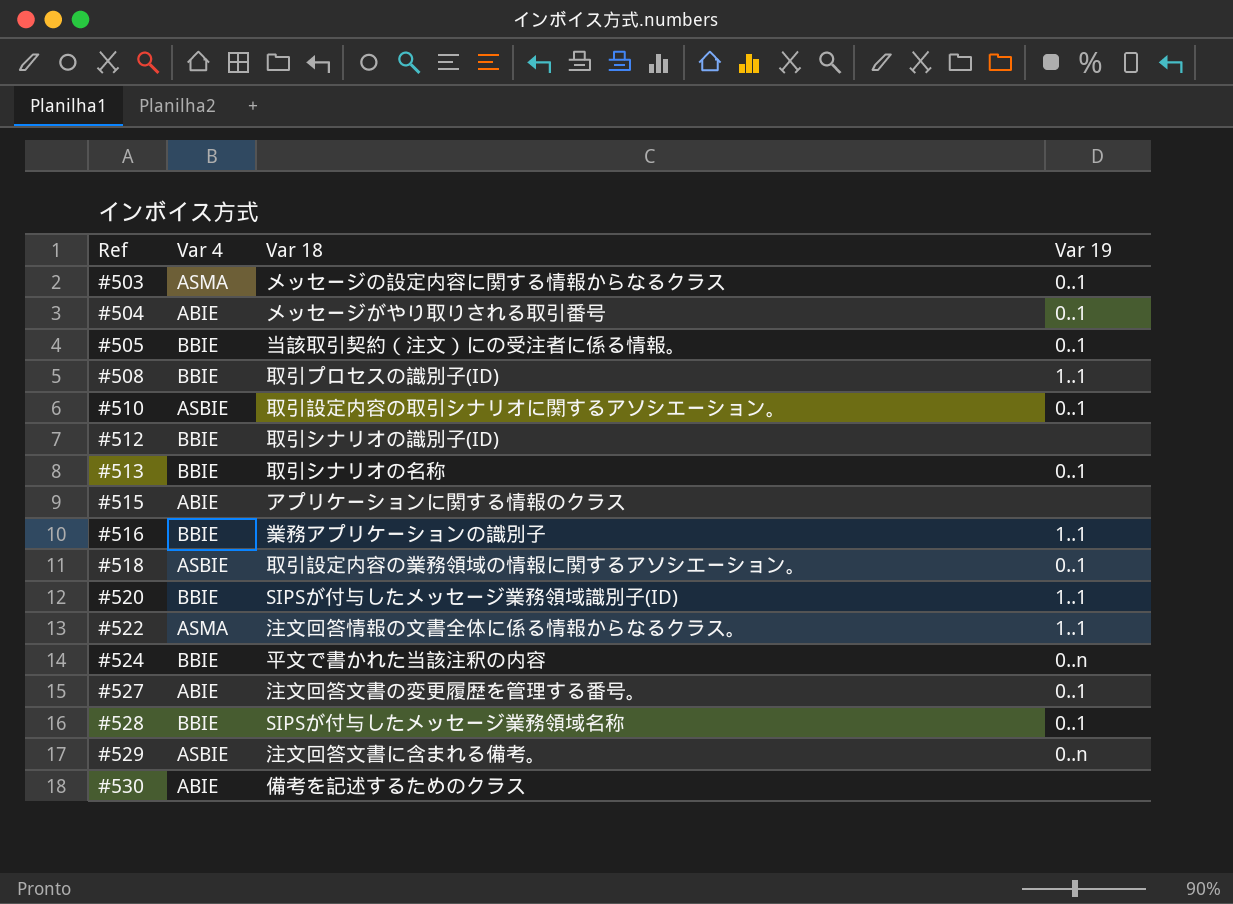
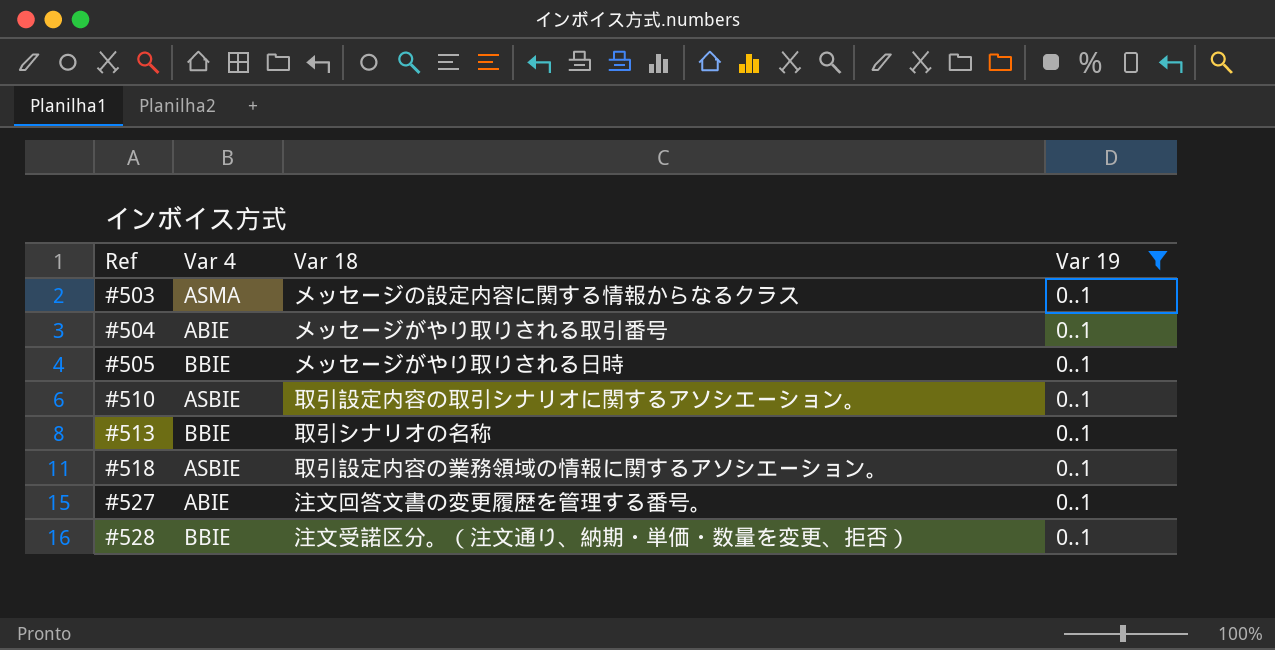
filter: none -> Var 19 = 0..1
#505 | Var 18: 当該取引契約（注文）にの受注者に係る情報。 -> メッセージがやり取りされる日時
#528 | Var 18: SIPSが付与したメッセージ業務領域名称 -> 注文受諾区分。（注文通り、納期・単価・数量を変更、拒否）

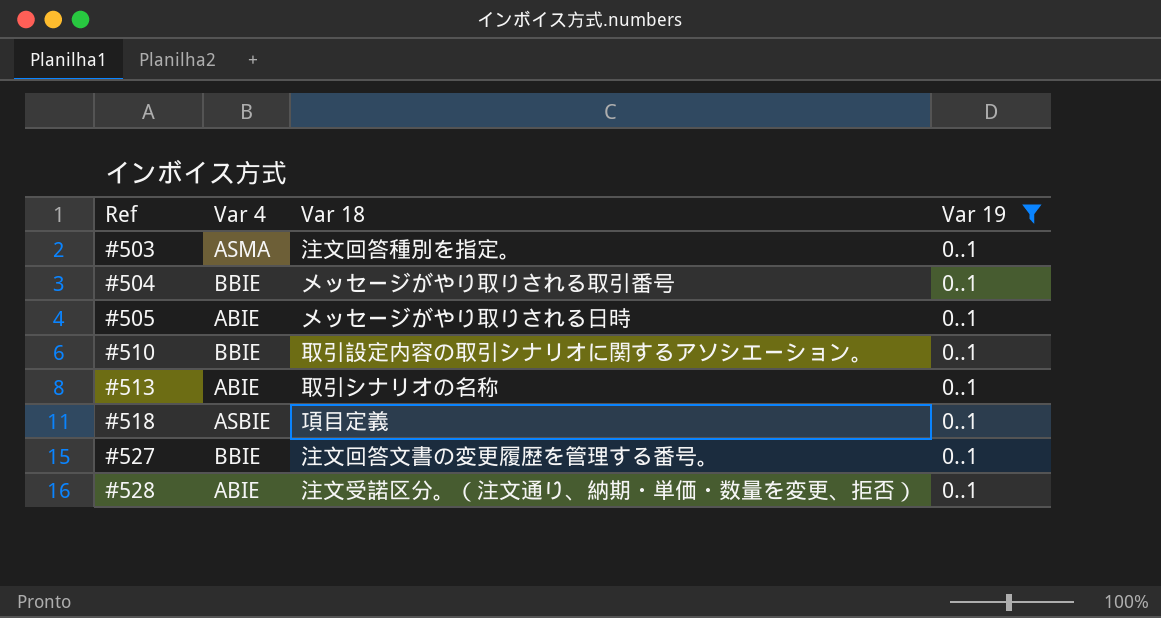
#503 | Var 18: メッセージの設定内容に関する情報からなるクラス -> 注文回答種別を指定。
#504 | Var 4: ABIE -> BBIE
#505 | Var 4: BBIE -> ABIE
#510 | Var 4: ASBIE -> BBIE
#513 | Var 4: BBIE -> ABIE
#518 | Var 18: 取引設定内容の業務領域の情報に関するアソシエーション。 -> 項目定義
#527 | Var 4: ABIE -> BBIE
#528 | Var 4: BBIE -> ABIE

